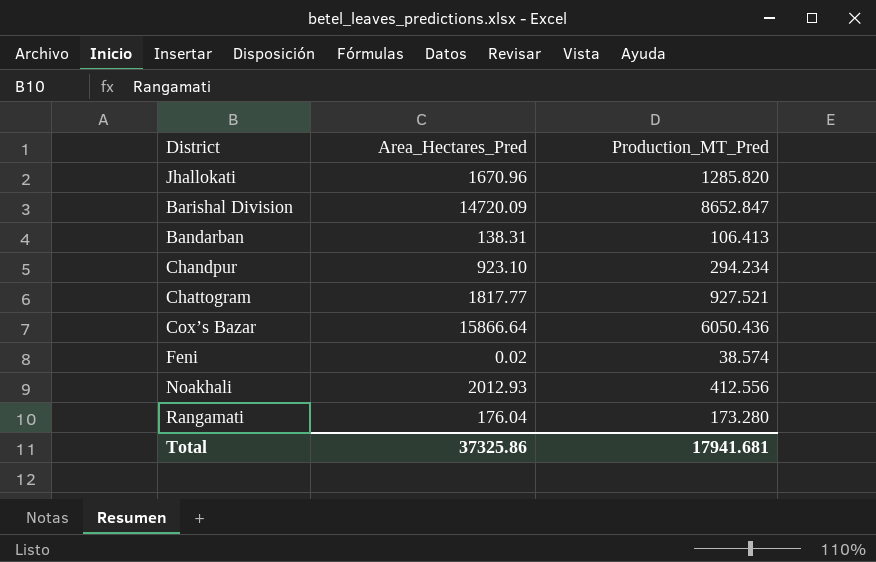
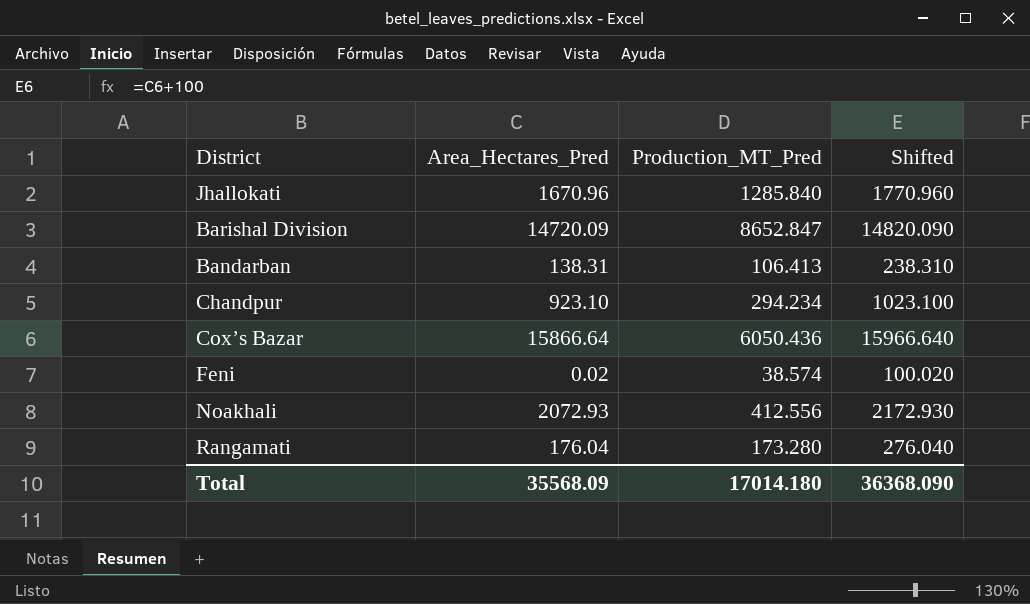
column Shifted | formula: none -> [Area_Hectares_Pred] + 100
row Chattogram: 1817.77 | 927.521 -> none
Jhallokati | Production_MT_Pred: 1285.820 -> 1285.840
Noakhali | Area_Hectares_Pred: 2012.93 -> 2072.93
Total | Area_Hectares_Pred: 37325.86 -> 35568.09
Total | Production_MT_Pred: 17941.681 -> 17014.180

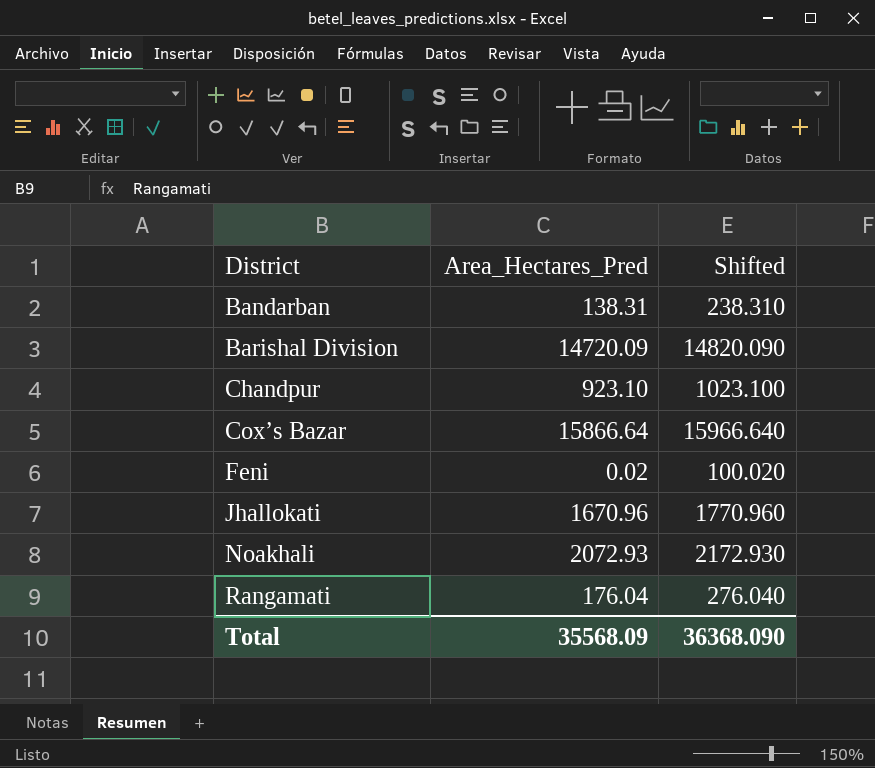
row order: none -> District ascending
column Production_MT_Pred | position: 3 -> none

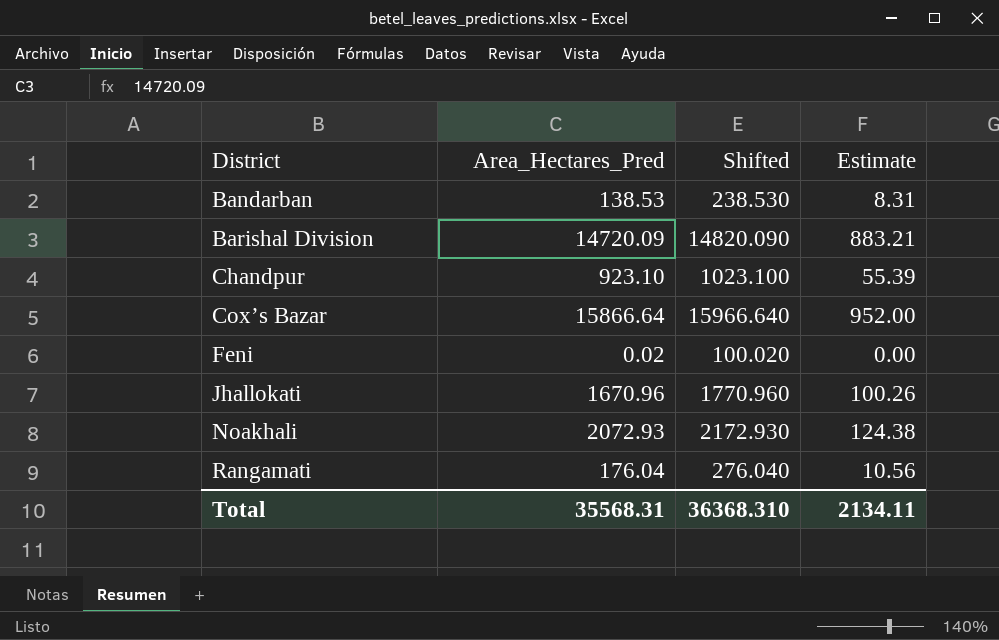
column Estimate | formula: none -> [Area_Hectares_Pred] * 0.06
Bandarban | Area_Hectares_Pred: 138.31 -> 138.53
Bandarban | Shifted: 238.310 -> 238.530
Total | Area_Hectares_Pred: 35568.09 -> 35568.31
Total | Shifted: 36368.090 -> 36368.310

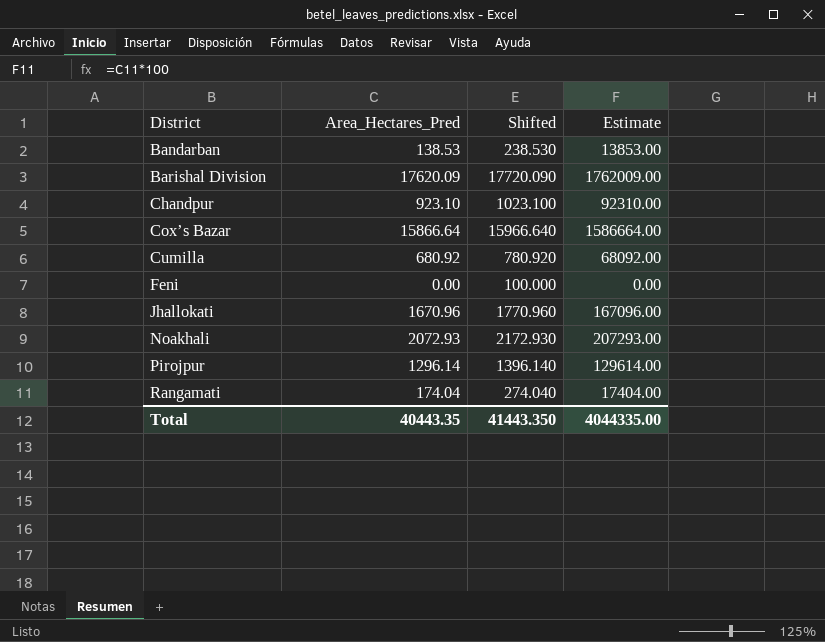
column Estimate | formula: [Area_Hectares_Pred] * 0.06 -> [Area_Hectares_Pred] * 100
Barishal Division | Area_Hectares_Pred: 14720.09 -> 17620.09
Barishal Division | Shifted: 14820.090 -> 17720.090
row Cumilla: none -> 680.92 | 780.920 | 68092.00
Feni | Area_Hectares_Pred: 0.02 -> 0.00
Feni | Shifted: 100.020 -> 100.000
row Pirojpur: none -> 1296.14 | 1396.140 | 129614.00
Rangamati | Area_Hectares_Pred: 176.04 -> 174.04
Rangamati | Shifted: 276.040 -> 274.040
Total | Area_Hectares_Pred: 35568.31 -> 40443.35
Total | Shifted: 36368.310 -> 41443.350
Total | Estimate: 2134.11 -> 4044335.00

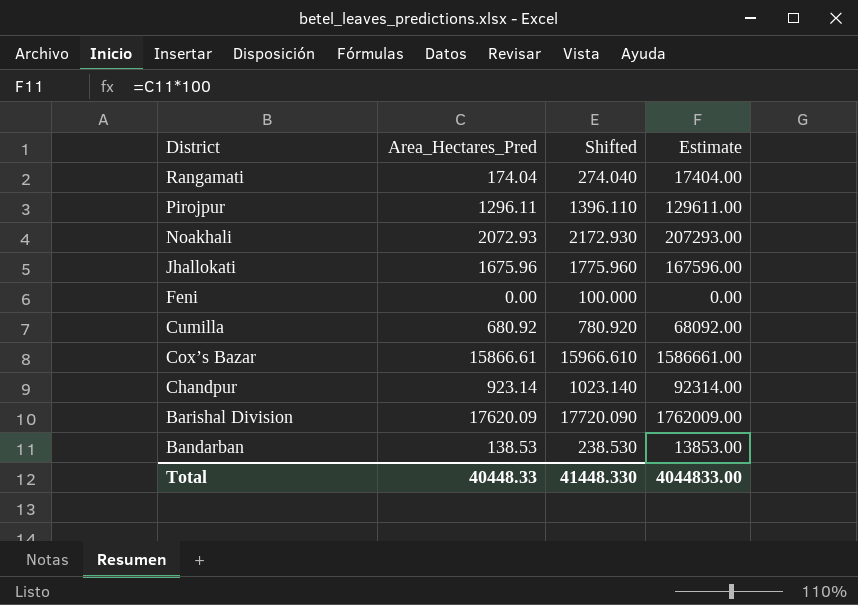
row order: District ascending -> District descending
Pirojpur | Area_Hectares_Pred: 1296.14 -> 1296.11
Pirojpur | Shifted: 1396.140 -> 1396.110
Pirojpur | Estimate: 129614.00 -> 129611.00
Jhallokati | Area_Hectares_Pred: 1670.96 -> 1675.96
Jhallokati | Shifted: 1770.960 -> 1775.960
Jhallokati | Estimate: 167096.00 -> 167596.00
Cox’s Bazar | Area_Hectares_Pred: 15866.64 -> 15866.61
Cox’s Bazar | Shifted: 15966.640 -> 15966.610
Cox’s Bazar | Estimate: 1586664.00 -> 1586661.00
Chandpur | Area_Hectares_Pred: 923.10 -> 923.14
Chandpur | Shifted: 1023.100 -> 1023.140
Chandpur | Estimate: 92310.00 -> 92314.00
Total | Area_Hectares_Pred: 40443.35 -> 40448.33
Total | Shifted: 41443.350 -> 41448.330
Total | Estimate: 4044335.00 -> 4044833.00

